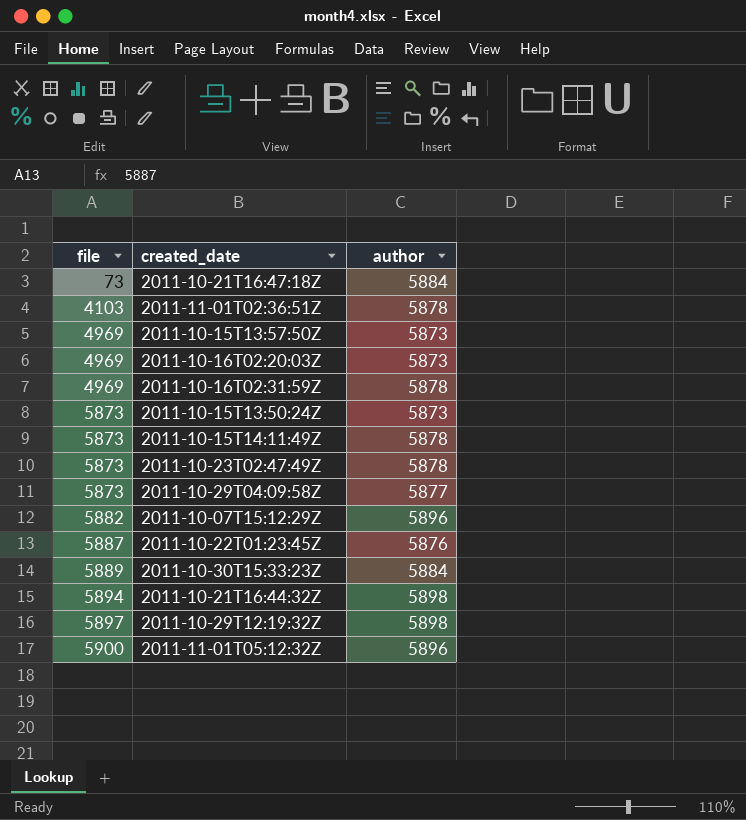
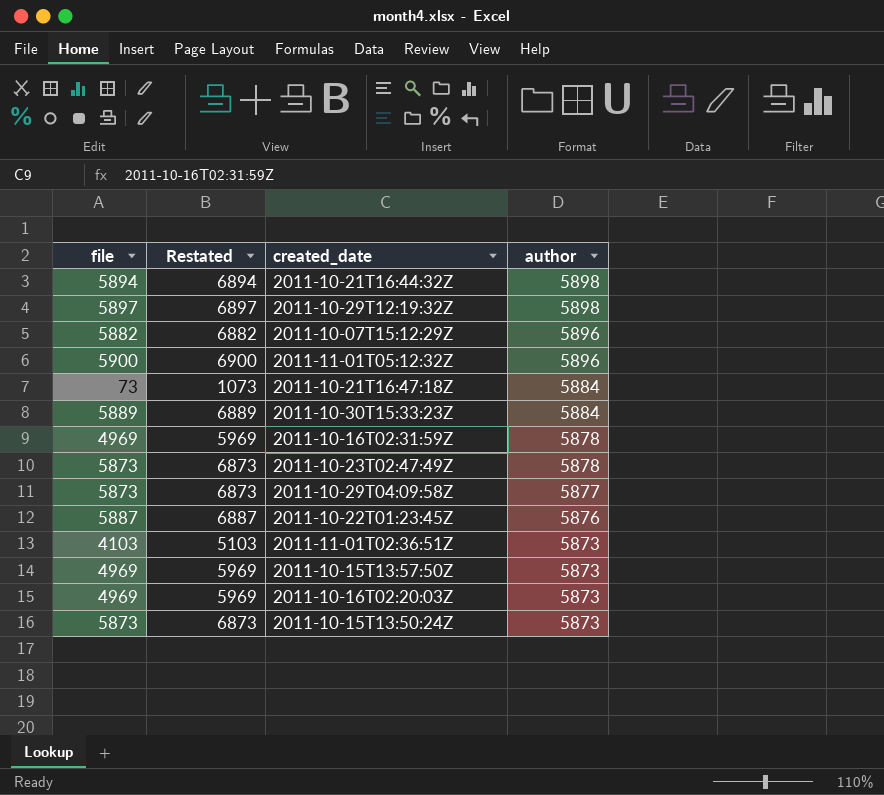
row order: file ascending -> author descending
column Restated | formula: none -> [file] + 1000
row 2011-10-15T14:11:49Z: 5873 | 5878 -> none
2011-11-01T02:36:51Z | author: 5878 -> 5873

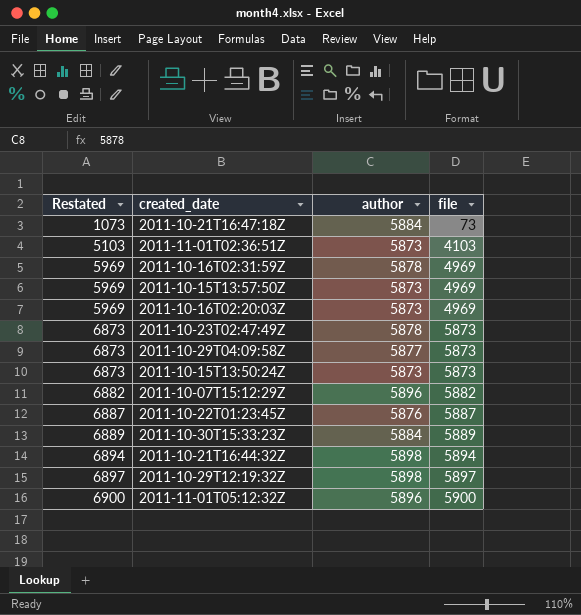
row order: author descending -> Restated ascending
column file | position: 1 -> 4

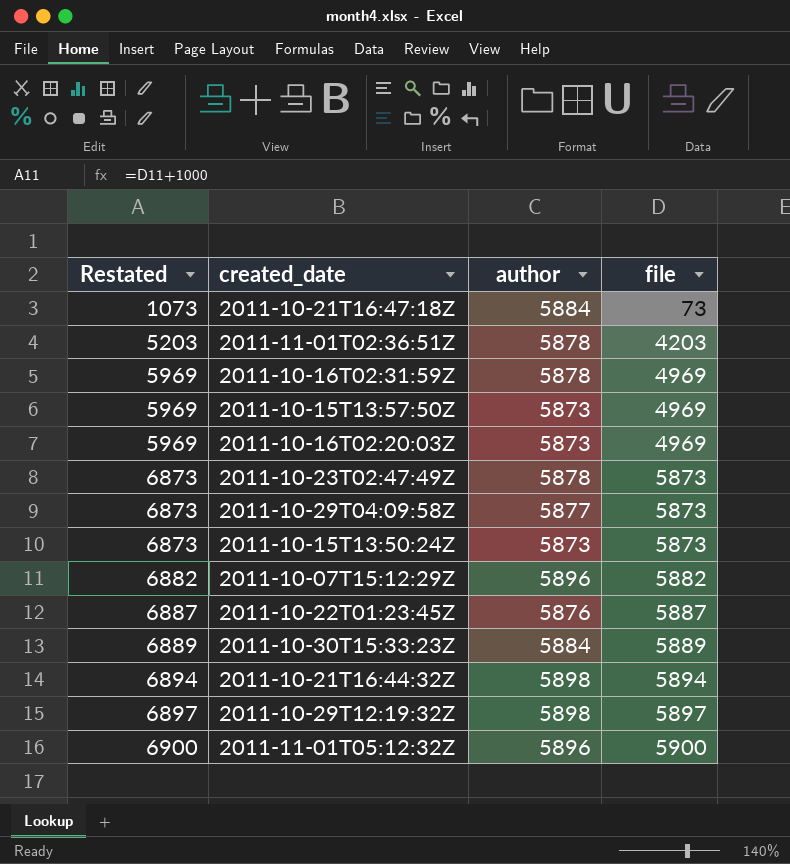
2011-11-01T02:36:51Z | Restated: 5103 -> 5203
2011-11-01T02:36:51Z | author: 5873 -> 5878
2011-11-01T02:36:51Z | file: 4103 -> 4203

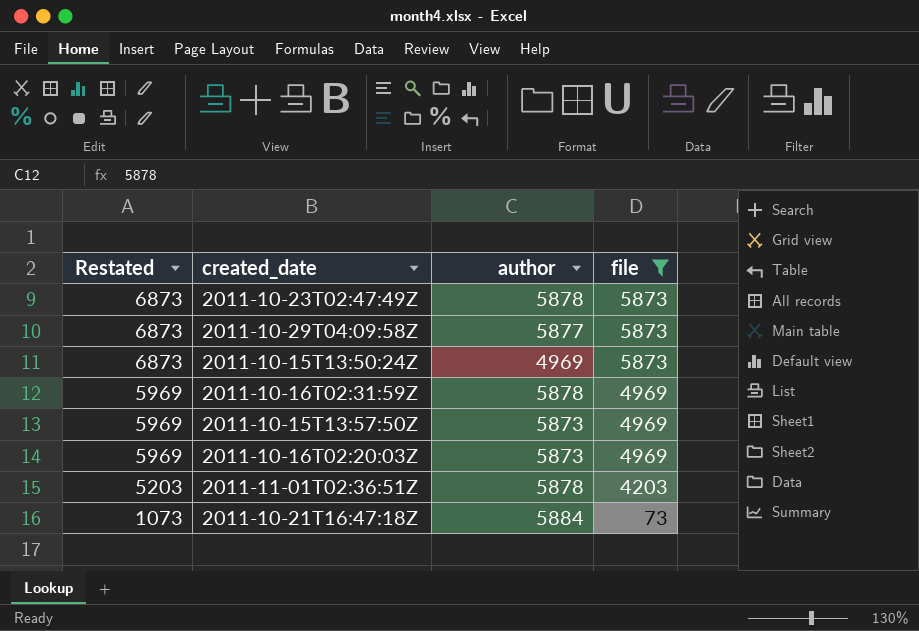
filter: none -> file <= 5873
row order: Restated ascending -> Restated descending
2011-10-15T13:50:24Z | author: 5873 -> 4969

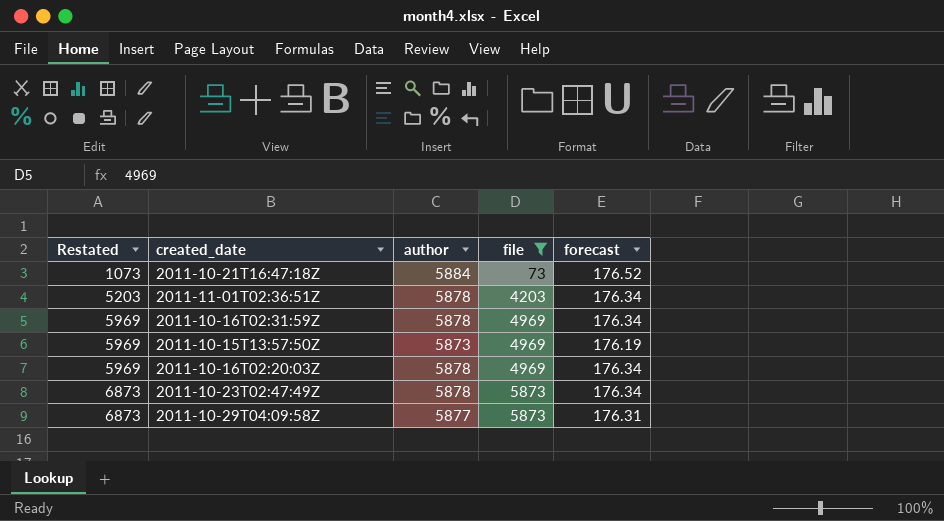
row order: Restated descending -> Restated ascending
column forecast | formula: none -> [author] * 0.03
row 2011-10-15T13:50:24Z: 6873 | 4969 | 5873 -> none
2011-10-16T02:20:03Z | author: 5873 -> 5878

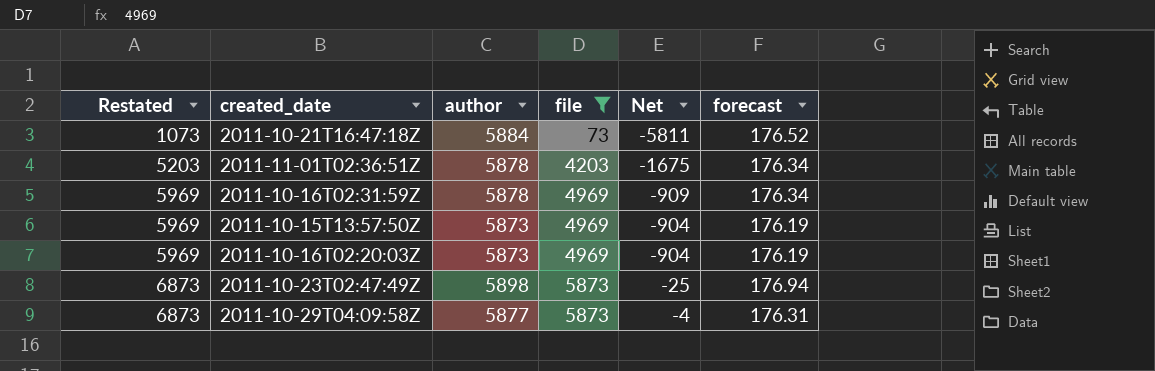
column Net | formula: none -> [file] - [author]
2011-10-16T02:20:03Z | author: 5878 -> 5873
2011-10-16T02:20:03Z | forecast: 176.34 -> 176.19
2011-10-23T02:47:49Z | author: 5878 -> 5898
2011-10-23T02:47:49Z | forecast: 176.34 -> 176.94

